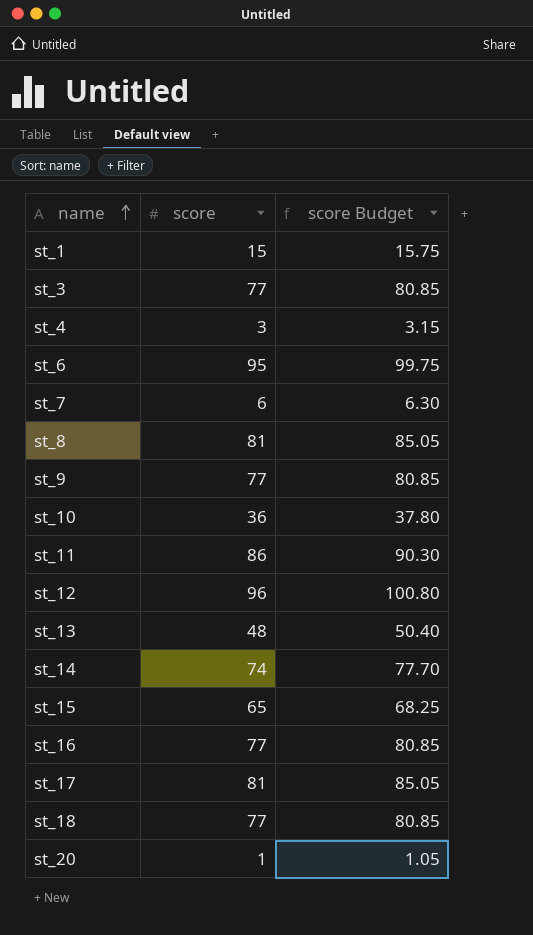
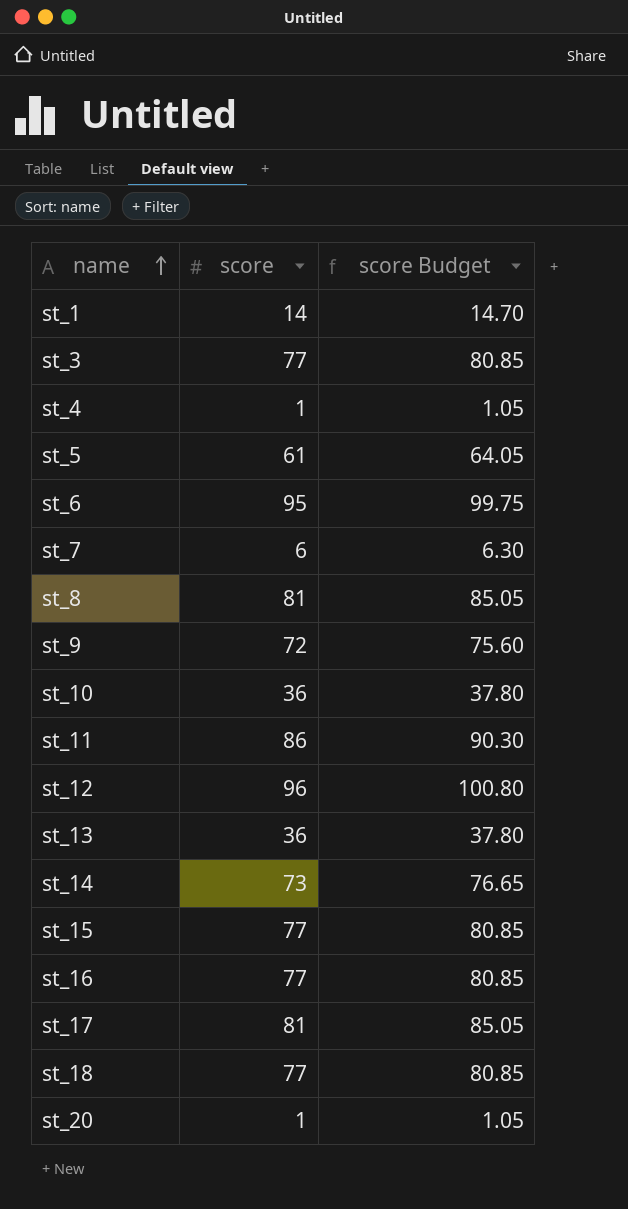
st_1 | score: 15 -> 14
st_1 | score Budget: 15.75 -> 14.70
st_4 | score: 3 -> 1
st_4 | score Budget: 3.15 -> 1.05
row st_5: none -> 61 | 64.05
st_9 | score: 77 -> 72
st_9 | score Budget: 80.85 -> 75.60
st_13 | score: 48 -> 36
st_13 | score Budget: 50.40 -> 37.80
st_14 | score: 74 -> 73
st_14 | score Budget: 77.70 -> 76.65
st_15 | score: 65 -> 77
st_15 | score Budget: 68.25 -> 80.85

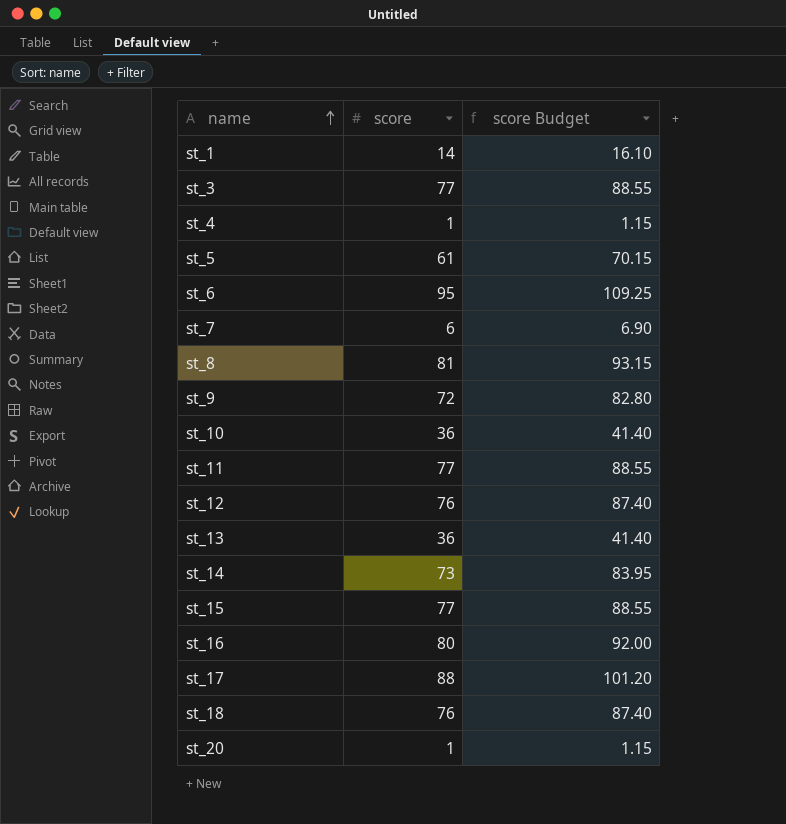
column score Budget | formula: [score] * 1.05 -> [score] * 1.15
st_11 | score: 86 -> 77
st_12 | score: 96 -> 76
st_16 | score: 77 -> 80
st_17 | score: 81 -> 88
st_18 | score: 77 -> 76

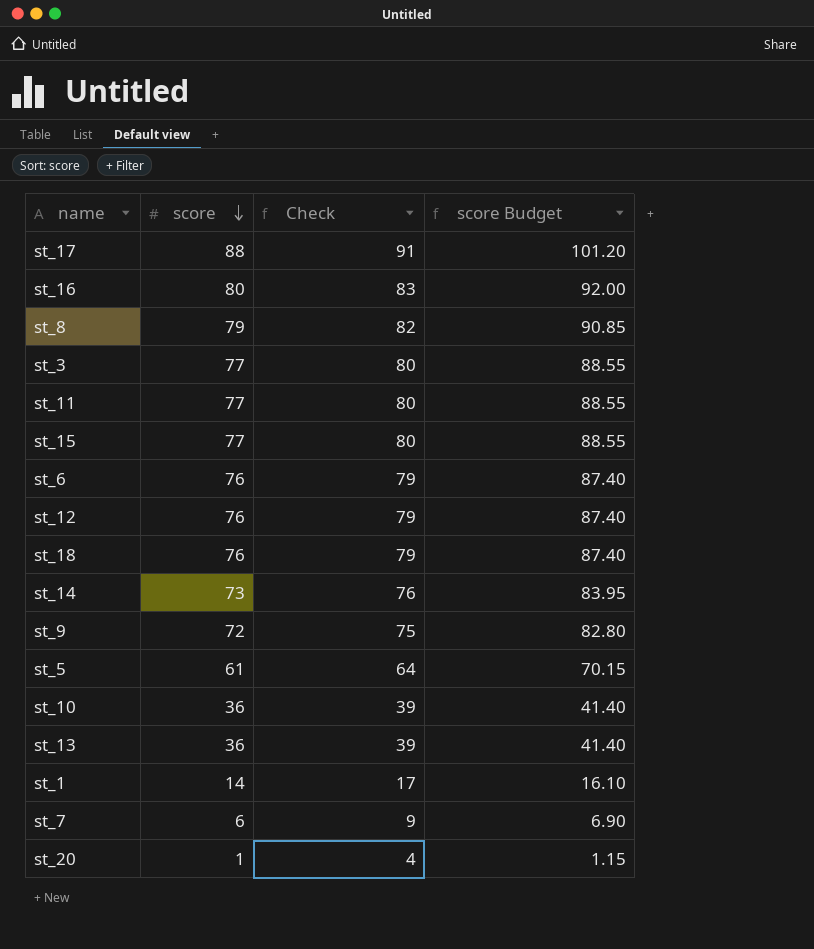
row order: name ascending -> score descending
column Check | formula: none -> [score] + 3
row st_4: 1 | 1.15 -> none
st_8 | score: 81 -> 79
st_8 | score Budget: 93.15 -> 90.85
st_6 | score: 95 -> 76
st_6 | score Budget: 109.25 -> 87.40

